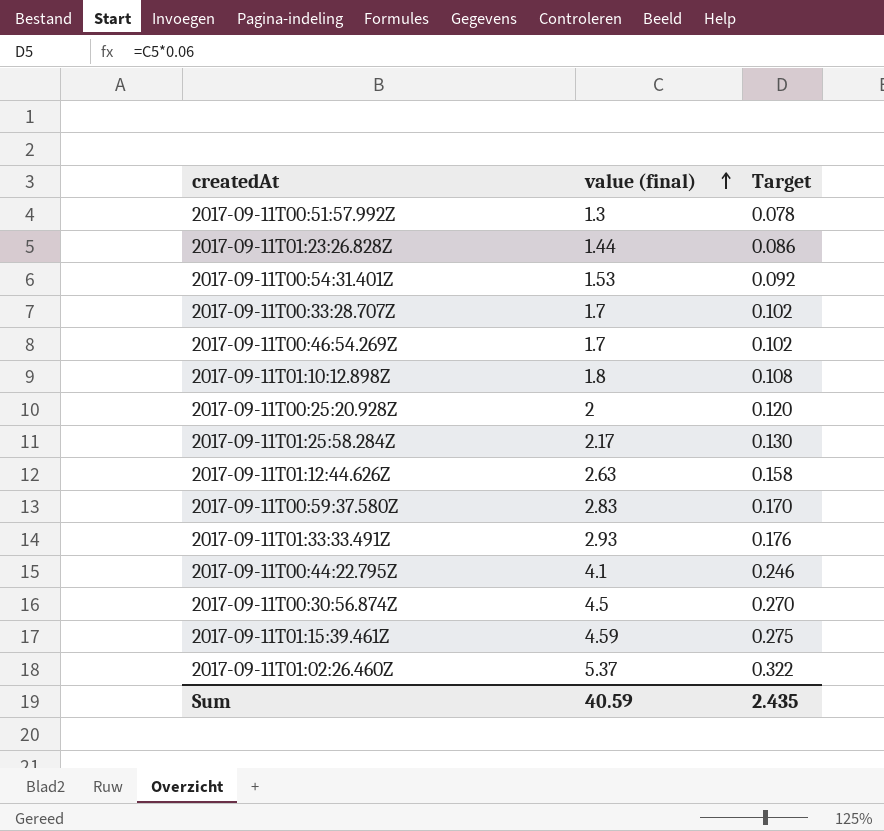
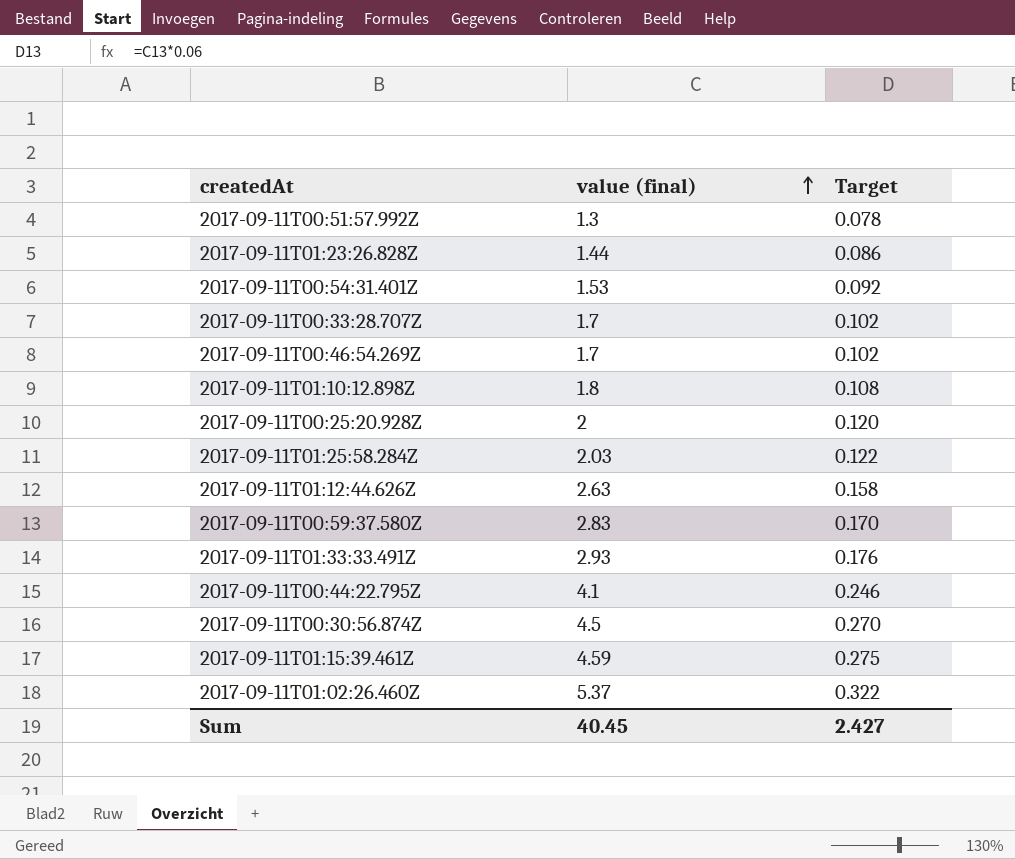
2017-09-11T01:25:58.284Z | value (final): 2.17 -> 2.03
2017-09-11T01:25:58.284Z | Target: 0.130 -> 0.122
Sum | value (final): 40.59 -> 40.45
Sum | Target: 2.435 -> 2.427

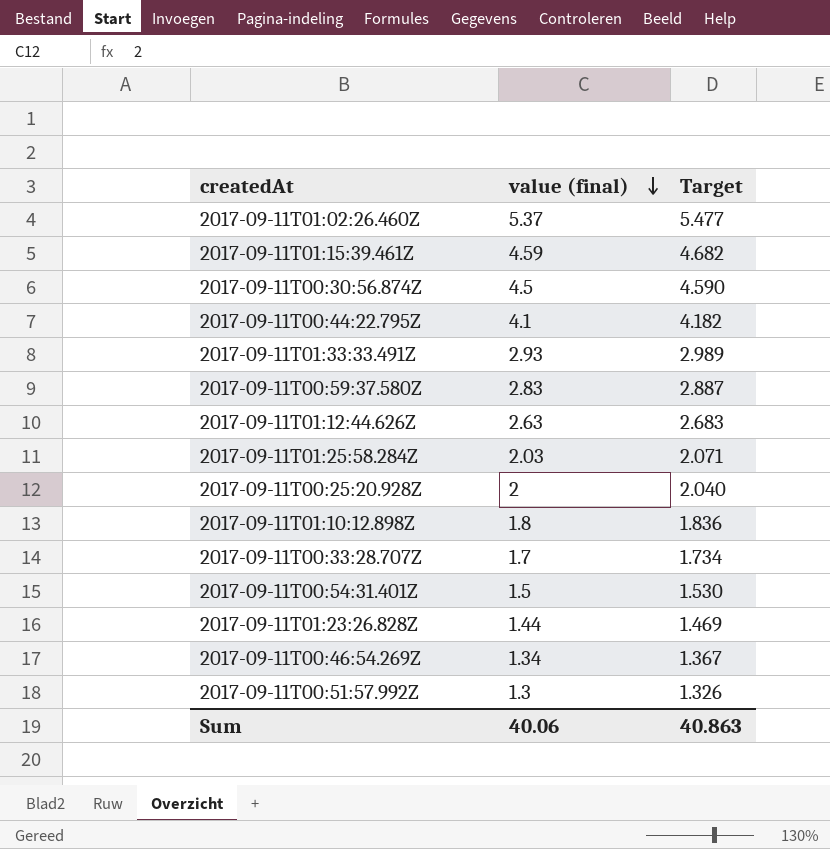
row order: value (final) ascending -> value (final) descending
column Target | formula: [value (final)] * 0.06 -> [value (final)] * 1.02
2017-09-11T00:54:31.401Z | value (final): 1.53 -> 1.5
2017-09-11T00:46:54.269Z | value (final): 1.7 -> 1.34
Sum | value (final): 40.45 -> 40.06
Sum | Target: 2.427 -> 40.863

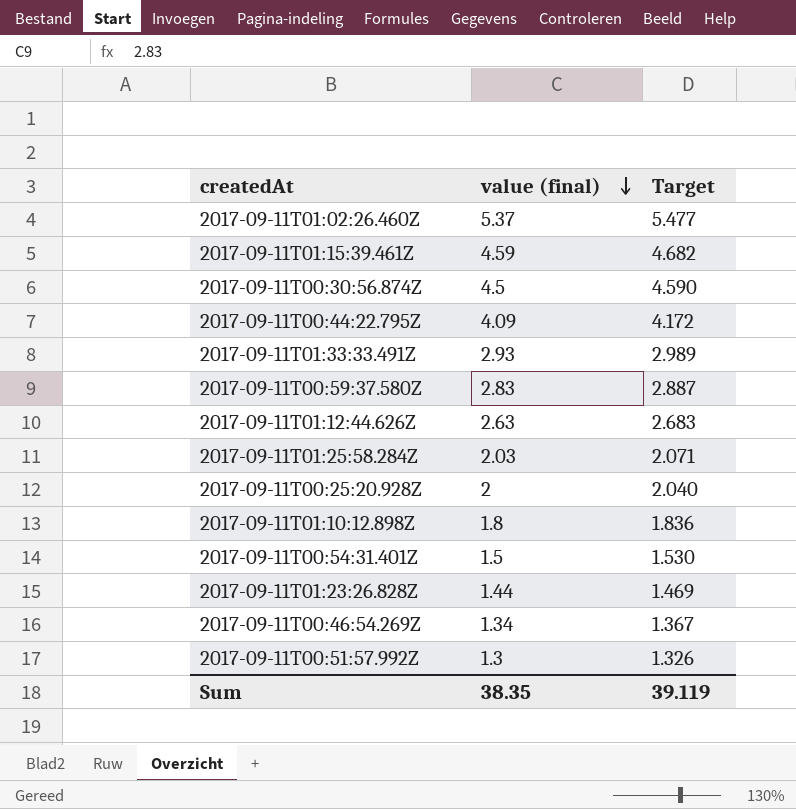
row 2017-09-11T00:33:28.707Z: 1.7 | 1.734 -> none
2017-09-11T00:44:22.795Z | value (final): 4.1 -> 4.09
2017-09-11T00:44:22.795Z | Target: 4.182 -> 4.172
Sum | value (final): 40.06 -> 38.35
Sum | Target: 40.863 -> 39.119

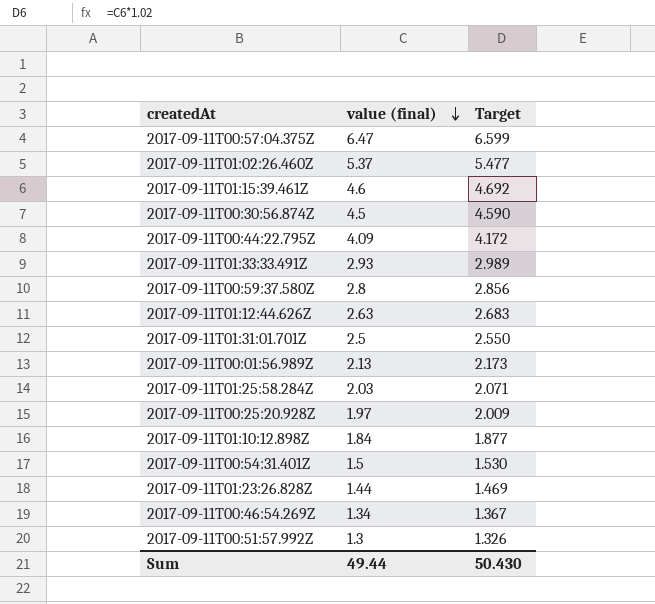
row 2017-09-11T00:57:04.375Z: none -> 6.47 | 6.599
2017-09-11T01:15:39.461Z | value (final): 4.59 -> 4.6
2017-09-11T01:15:39.461Z | Target: 4.682 -> 4.692
2017-09-11T00:59:37.580Z | value (final): 2.83 -> 2.8
2017-09-11T00:59:37.580Z | Target: 2.887 -> 2.856
row 2017-09-11T01:31:01.701Z: none -> 2.5 | 2.550
row 2017-09-11T00:01:56.989Z: none -> 2.13 | 2.173
2017-09-11T00:25:20.928Z | value (final): 2 -> 1.97
2017-09-11T00:25:20.928Z | Target: 2.040 -> 2.009
2017-09-11T01:10:12.898Z | value (final): 1.8 -> 1.84
2017-09-11T01:10:12.898Z | Target: 1.836 -> 1.877
Sum | value (final): 38.35 -> 49.44
Sum | Target: 39.119 -> 50.430

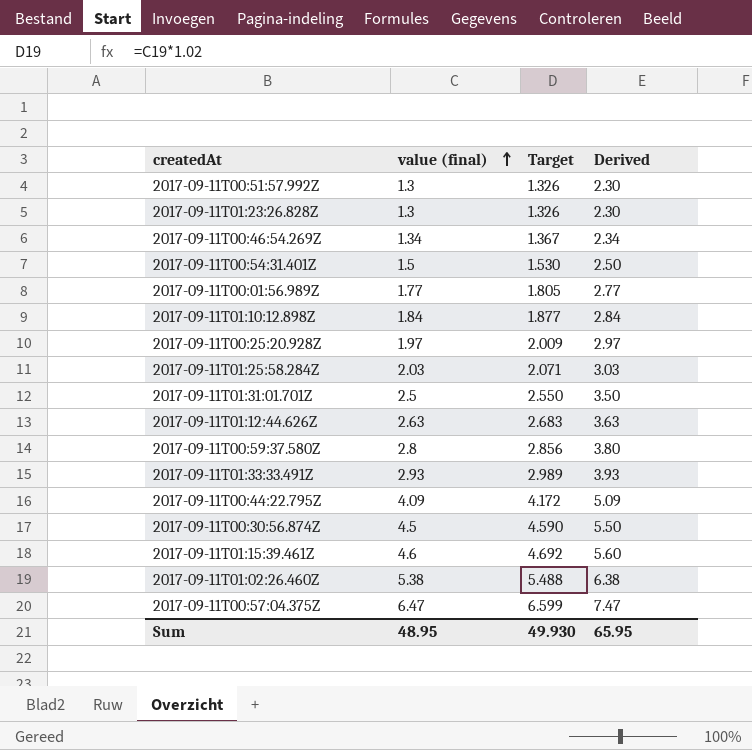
row order: value (final) descending -> value (final) ascending
column Derived | formula: none -> [value (final)] + 1
2017-09-11T01:23:26.828Z | value (final): 1.44 -> 1.3
2017-09-11T01:23:26.828Z | Target: 1.469 -> 1.326
2017-09-11T00:01:56.989Z | value (final): 2.13 -> 1.77
2017-09-11T00:01:56.989Z | Target: 2.173 -> 1.805
2017-09-11T01:02:26.460Z | value (final): 5.37 -> 5.38
2017-09-11T01:02:26.460Z | Target: 5.477 -> 5.488
Sum | value (final): 49.44 -> 48.95
Sum | Target: 50.430 -> 49.930

